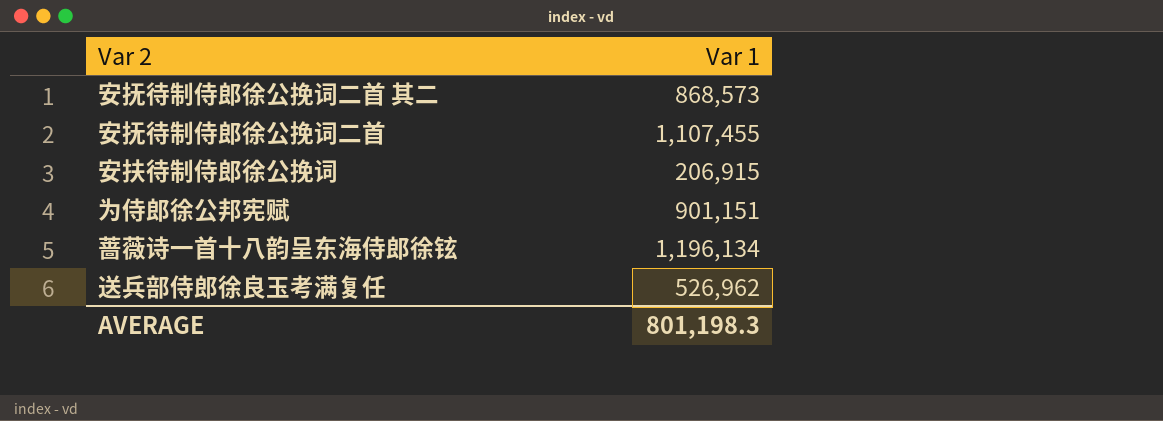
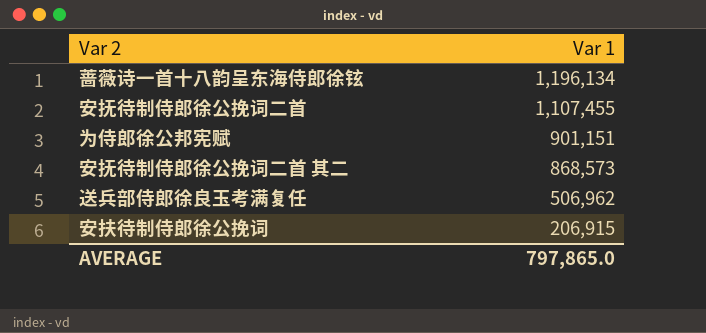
row order: none -> Var 1 descending
送兵部侍郎徐良玉考满复任 | Var 1: 526,962 -> 506,962
AVERAGE | Var 1: 801,198.3 -> 797,865.0

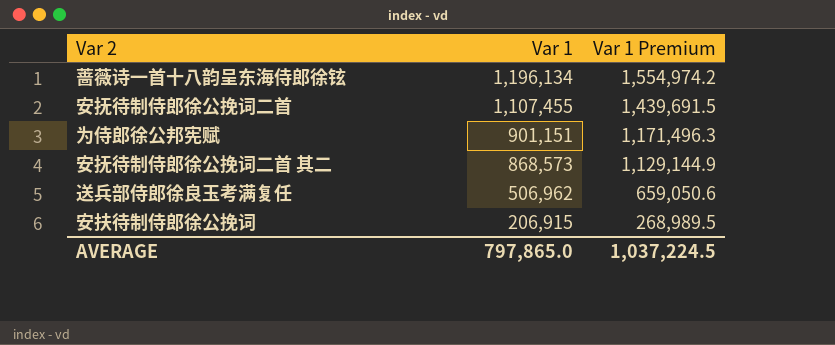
column Var 1 Premium | formula: none -> [Var 1] * 1.3

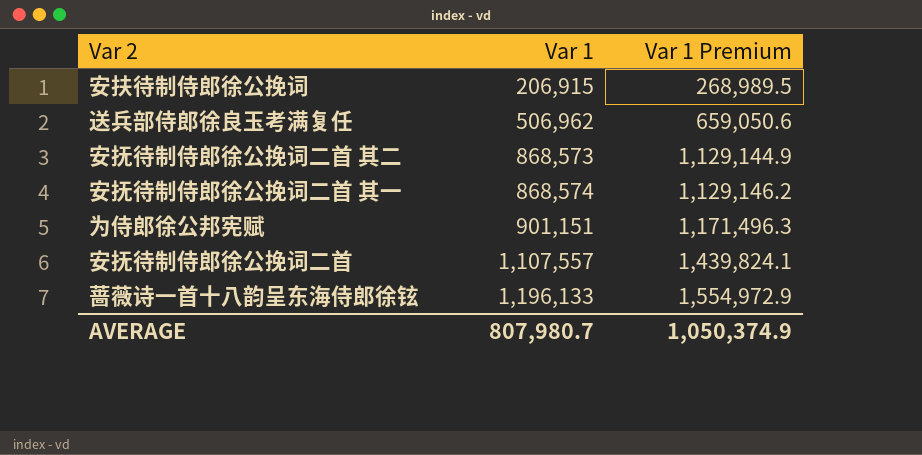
row order: Var 1 descending -> Var 1 ascending
row 安抚待制侍郎徐公挽词二首 其一: none -> 868,574 | 1,129,146.2
安抚待制侍郎徐公挽词二首 | Var 1: 1,107,455 -> 1,107,557
安抚待制侍郎徐公挽词二首 | Var 1 Premium: 1,439,691.5 -> 1,439,824.1
蔷薇诗一首十八韵呈东海侍郎徐铉 | Var 1: 1,196,134 -> 1,196,133
蔷薇诗一首十八韵呈东海侍郎徐铉 | Var 1 Premium: 1,554,974.2 -> 1,554,972.9
AVERAGE | Var 1: 797,865.0 -> 807,980.7
AVERAGE | Var 1 Premium: 1,037,224.5 -> 1,050,374.9

